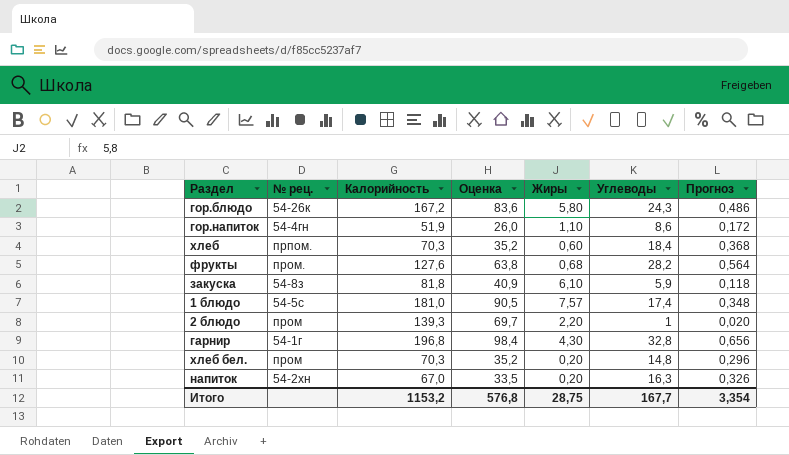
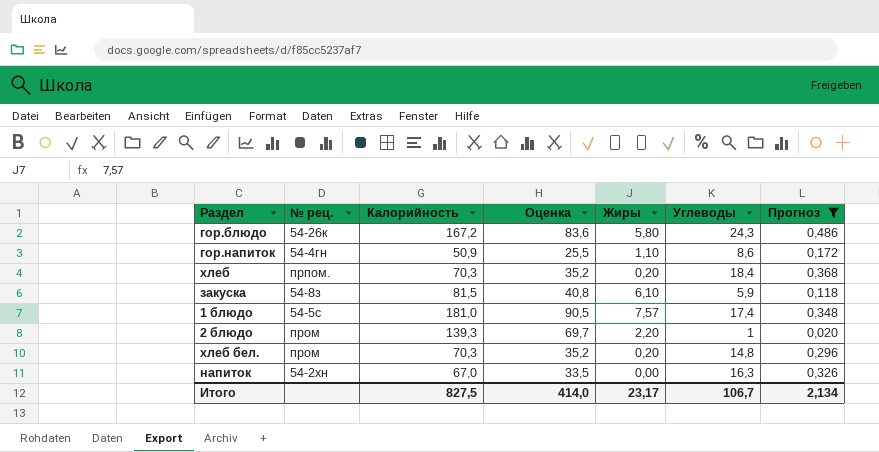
filter: none -> Прогноз <= 0,486
гор.напиток | Калорийность: 51,9 -> 50,9
гор.напиток | Оценка: 26,0 -> 25,5
хлеб | Жиры: 0,60 -> 0,20
закуска | Калорийность: 81,8 -> 81,5
закуска | Оценка: 40,9 -> 40,8
напиток | Жиры: 0,20 -> 0,00
Итого | Калорийность: 1153,2 -> 827,5
Итого | Оценка: 576,8 -> 414,0
Итого | Жиры: 28,75 -> 23,17
Итого | Углеводы: 167,7 -> 106,7
Итого | Прогноз: 3,354 -> 2,134

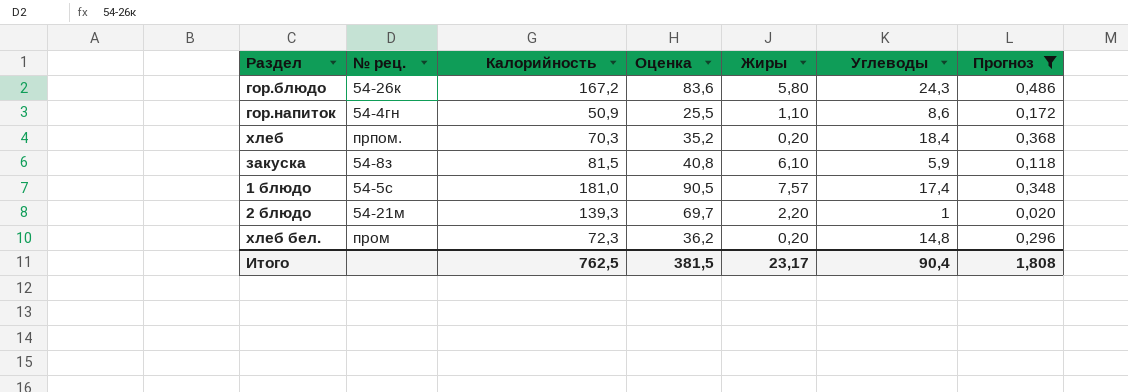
row напиток: 54-2хн | 67,0 | 33,5 | 0,00 | 16,3 | 0,326 -> none
2 блюдо | № рец.: пром -> 54-21м
хлеб бел. | Калорийность: 70,3 -> 72,3
хлеб бел. | Оценка: 35,2 -> 36,2
Итого | Калорийность: 827,5 -> 762,5
Итого | Оценка: 414,0 -> 381,5
Итого | Углеводы: 106,7 -> 90,4
Итого | Прогноз: 2,134 -> 1,808

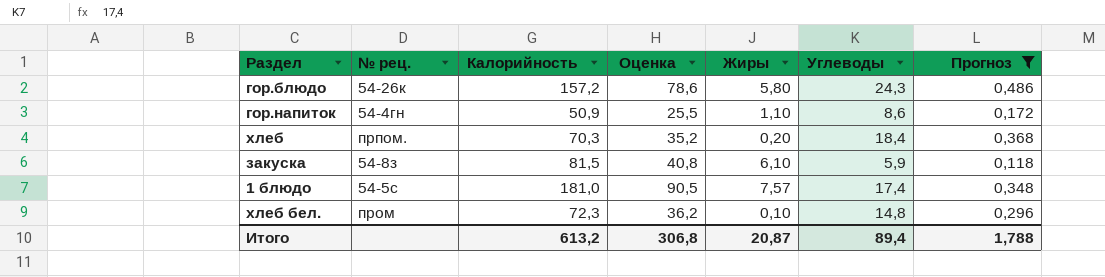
row 2 блюдо: 54-21м | 139,3 | 69,7 | 2,20 | 1 | 0,020 -> none
гор.блюдо | Калорийность: 167,2 -> 157,2
гор.блюдо | Оценка: 83,6 -> 78,6
хлеб бел. | Жиры: 0,20 -> 0,10
Итого | Калорийность: 762,5 -> 613,2
Итого | Оценка: 381,5 -> 306,8
Итого | Жиры: 23,17 -> 20,87
Итого | Углеводы: 90,4 -> 89,4
Итого | Прогноз: 1,808 -> 1,788

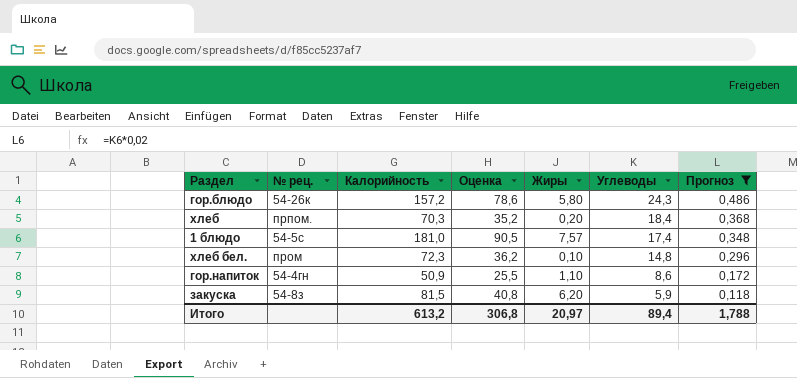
row order: none -> Углеводы descending
закуска | Жиры: 6,10 -> 6,20
Итого | Жиры: 20,87 -> 20,97

